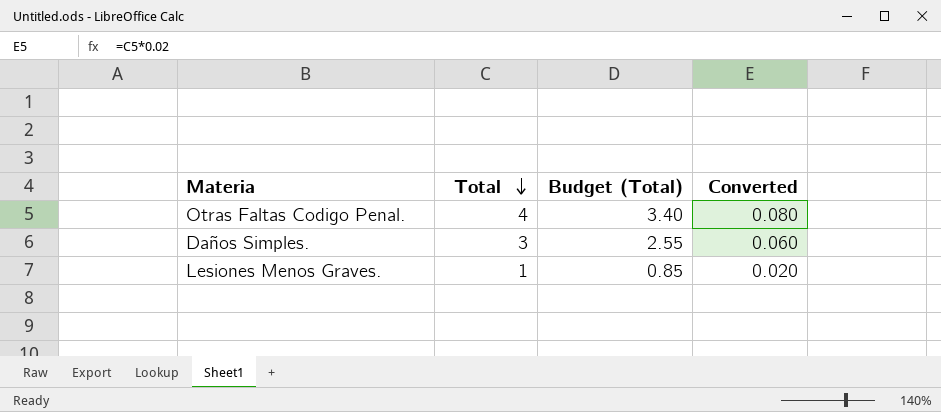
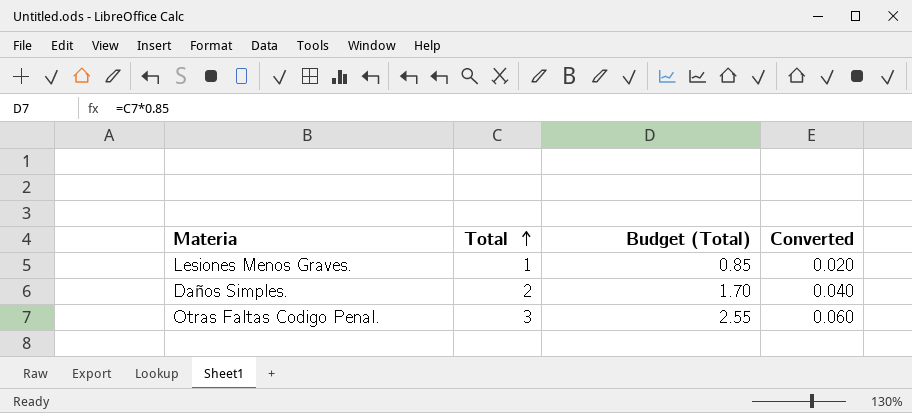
row order: Total descending -> Total ascending
Daños Simples. | Total: 3 -> 2
Daños Simples. | Budget (Total): 2.55 -> 1.70
Daños Simples. | Converted: 0.060 -> 0.040
Otras Faltas Codigo Penal. | Total: 4 -> 3
Otras Faltas Codigo Penal. | Budget (Total): 3.40 -> 2.55
Otras Faltas Codigo Penal. | Converted: 0.080 -> 0.060

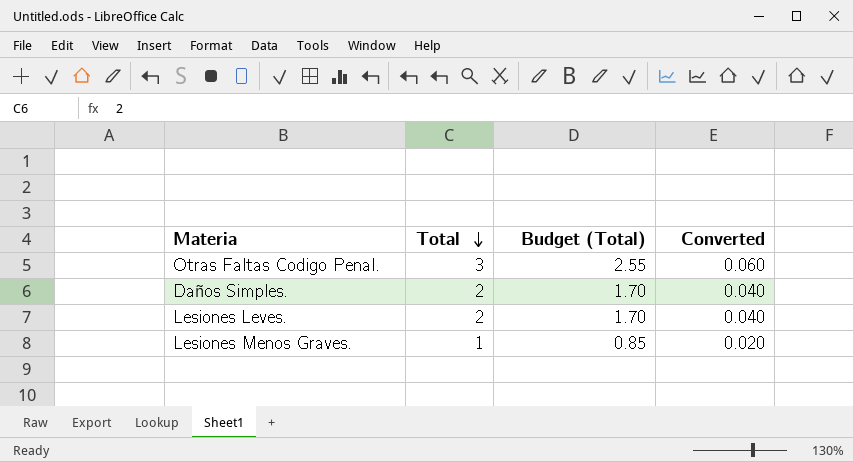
row order: Total ascending -> Total descending
row Lesiones Leves.: none -> 2 | 1.70 | 0.040

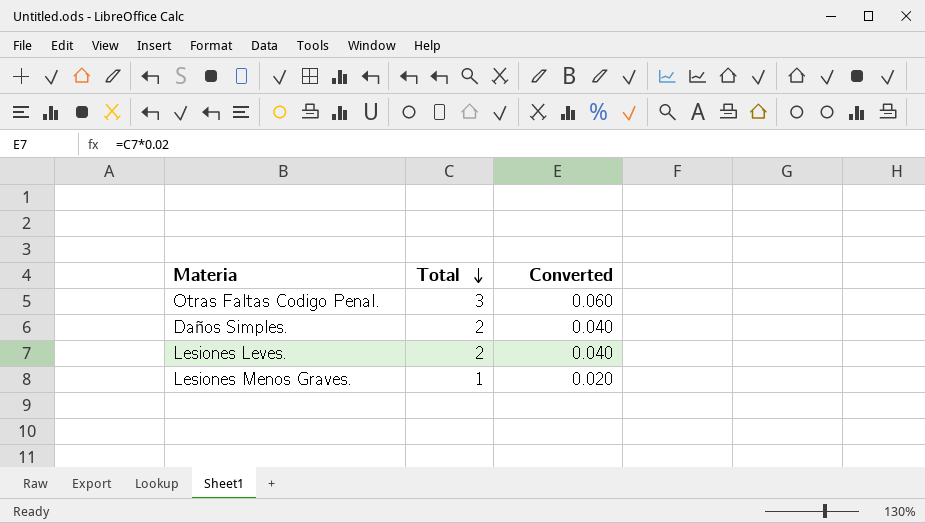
column Budget (Total) | formula: [Total] * 0.85 -> none

